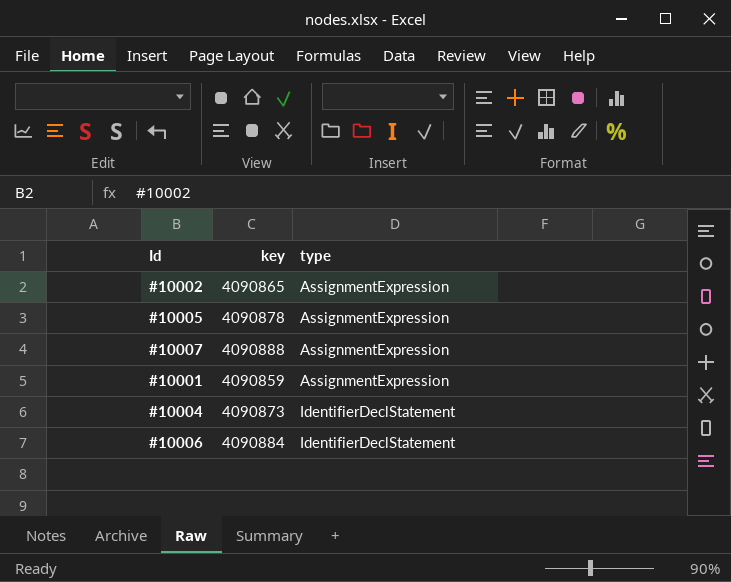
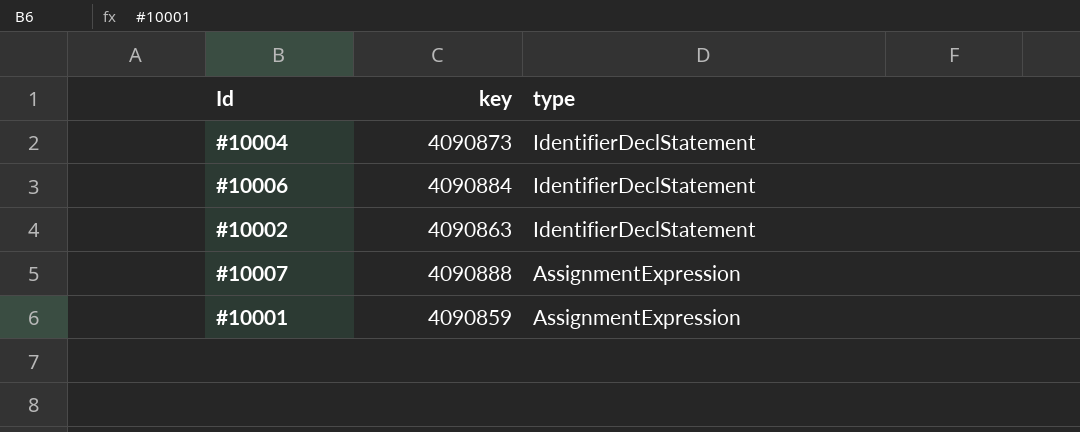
row order: type ascending -> type descending
row #10005: 4090878 | AssignmentExpression -> none
#10002 | key: 4090865 -> 4090863
#10002 | type: AssignmentExpression -> IdentifierDeclStatement

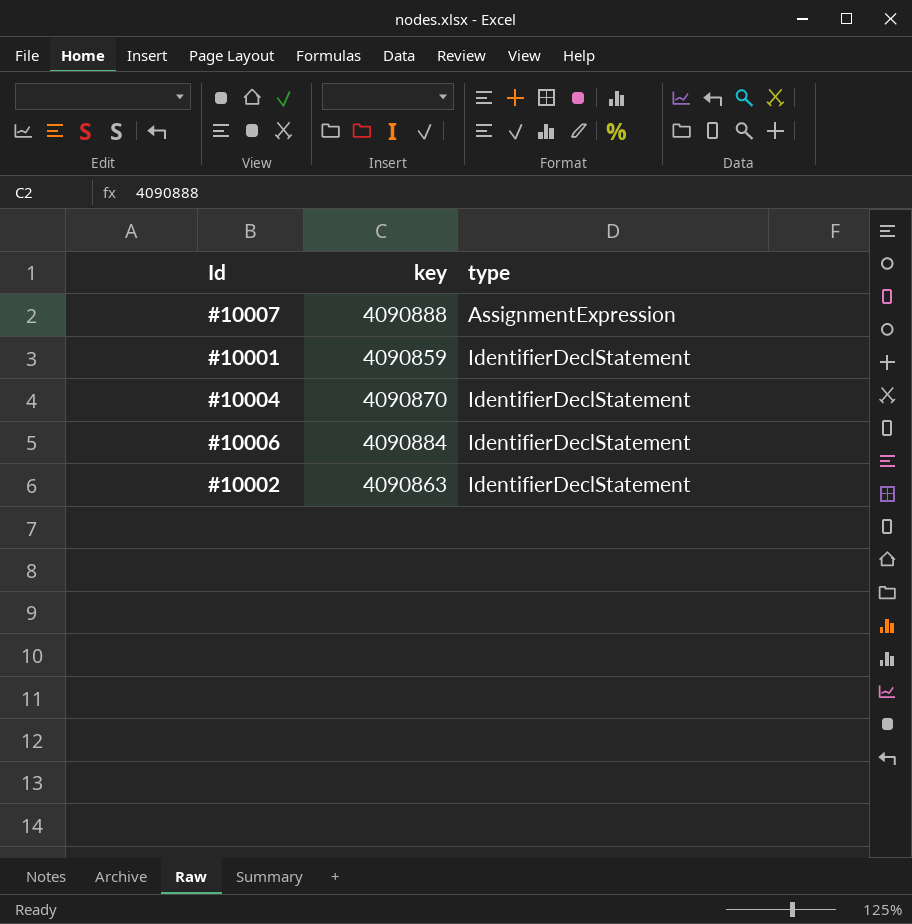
row order: type descending -> type ascending
#10001 | type: AssignmentExpression -> IdentifierDeclStatement
#10004 | key: 4090873 -> 4090870

